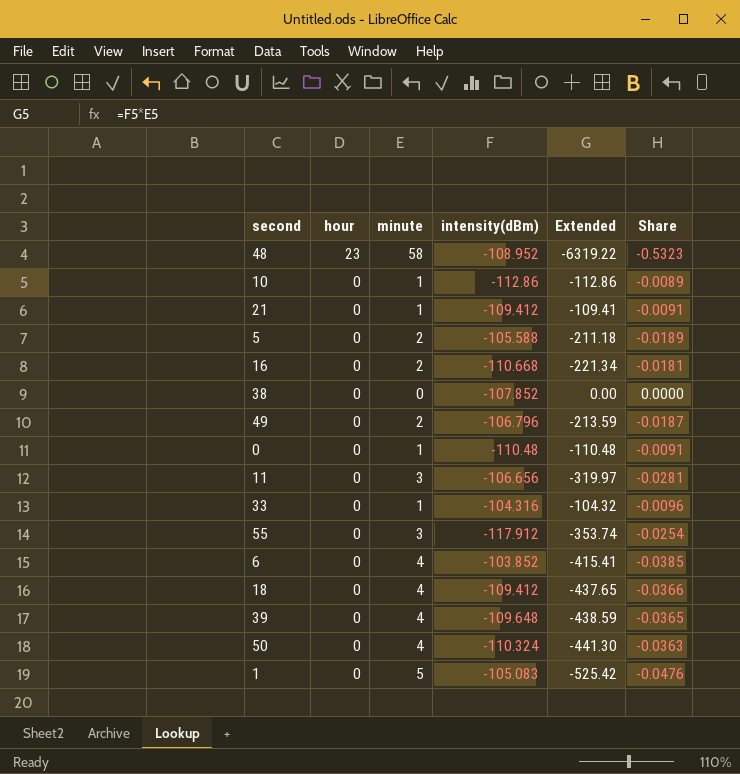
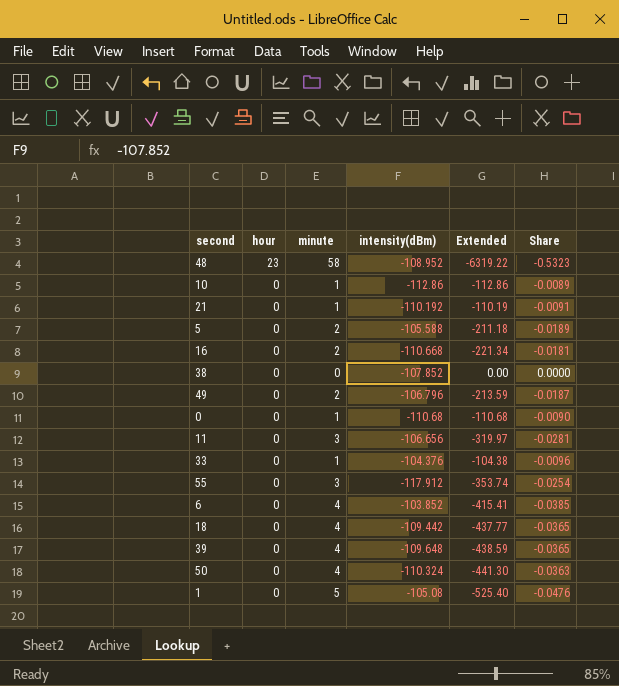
21 | intensity(dBm): -109.412 -> -110.192
21 | Extended: -109.41 -> -110.19
0 | intensity(dBm): -110.48 -> -110.68
0 | Extended: -110.48 -> -110.68
0 | Share: -0.0091 -> -0.0090
33 | intensity(dBm): -104.316 -> -104.376
33 | Extended: -104.32 -> -104.38
18 | intensity(dBm): -109.412 -> -109.442
18 | Extended: -437.65 -> -437.77
18 | Share: -0.0366 -> -0.0365
1 | intensity(dBm): -105.083 -> -105.08
1 | Extended: -525.42 -> -525.40

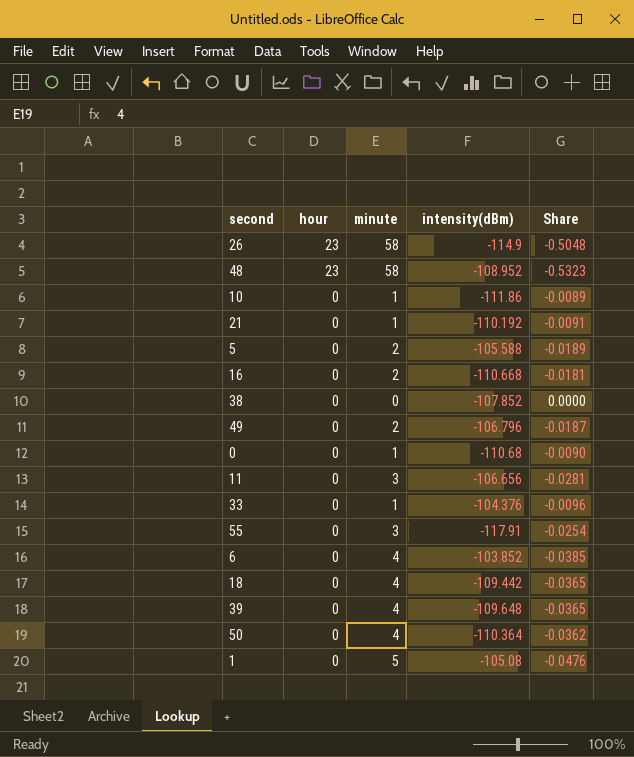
column Extended | formula: [minute] * [intensity(dBm)] -> none
row 26: none -> 23 | 58 | -114.9 | -0.5048
10 | intensity(dBm): -112.86 -> -111.86
55 | intensity(dBm): -117.912 -> -117.91
50 | intensity(dBm): -110.324 -> -110.364
50 | Share: -0.0363 -> -0.0362

